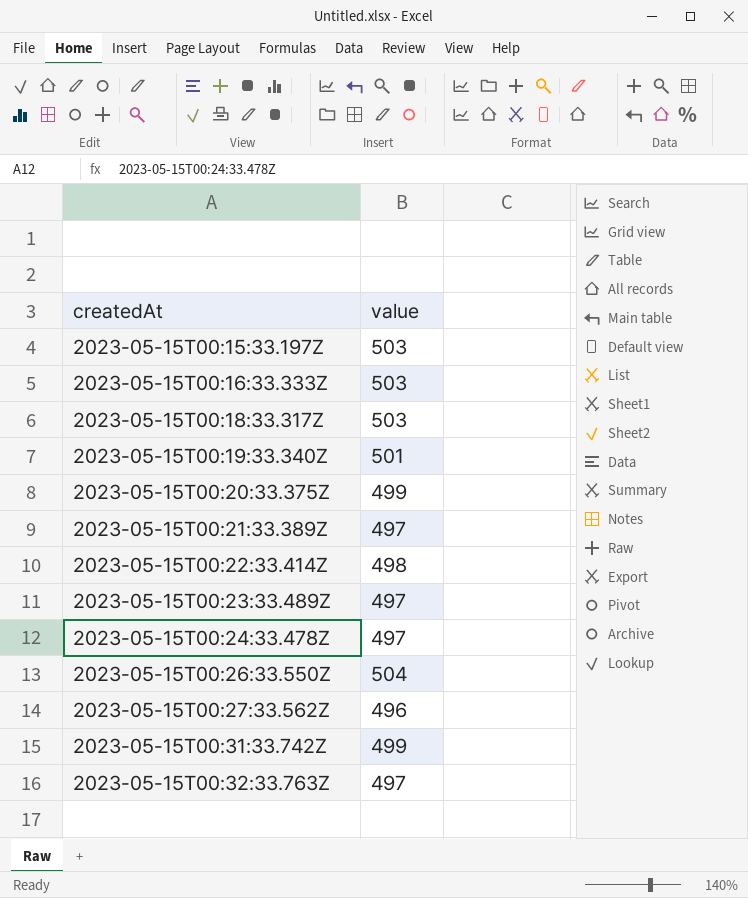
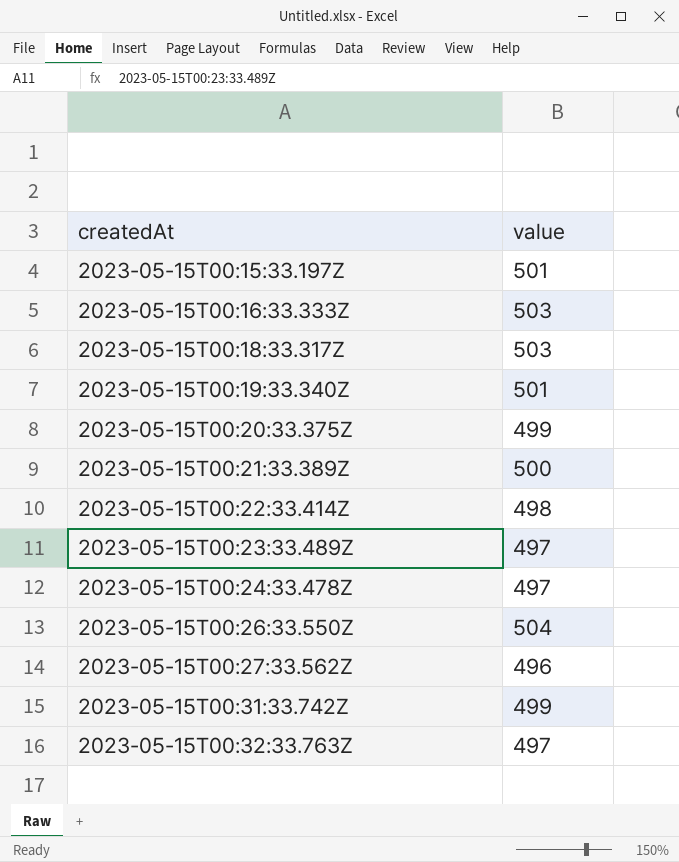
2023-05-15T00:15:33.197Z | value: 503 -> 501
2023-05-15T00:21:33.389Z | value: 497 -> 500

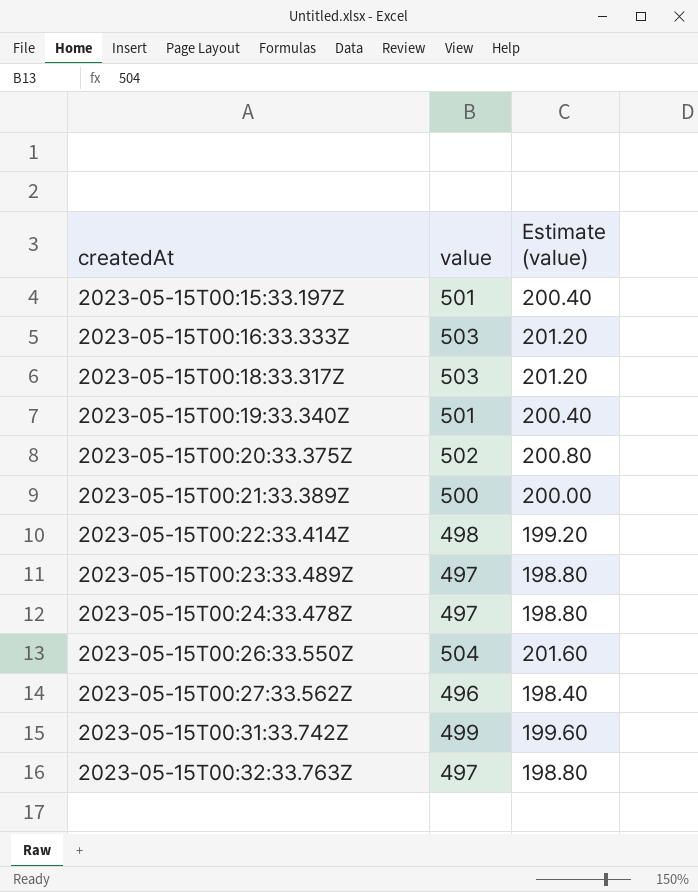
column Estimate (value) | formula: none -> [value] * 0.4
2023-05-15T00:20:33.375Z | value: 499 -> 502

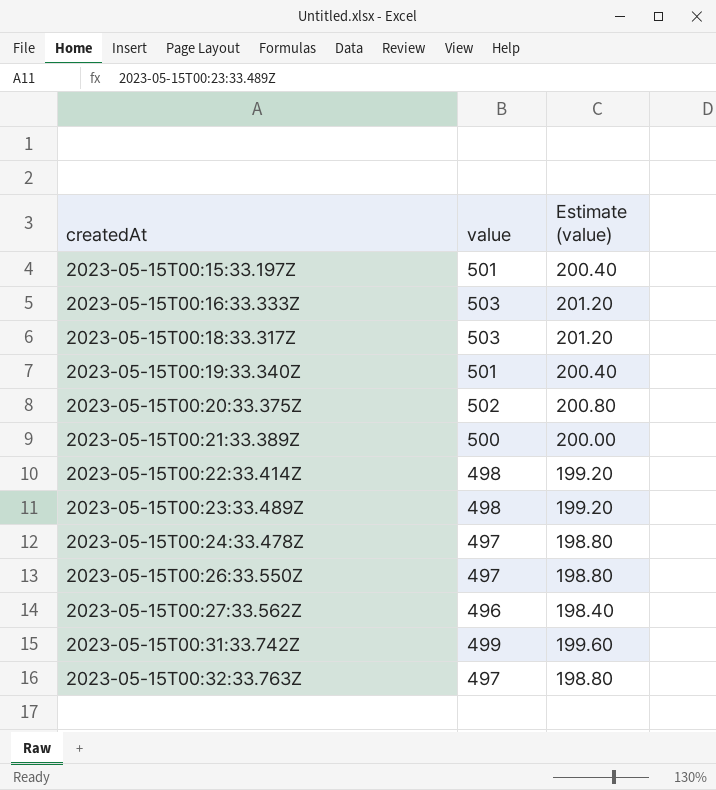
2023-05-15T00:23:33.489Z | value: 497 -> 498
2023-05-15T00:23:33.489Z | Estimate (value): 198.80 -> 199.20
2023-05-15T00:26:33.550Z | value: 504 -> 497
2023-05-15T00:26:33.550Z | Estimate (value): 201.60 -> 198.80

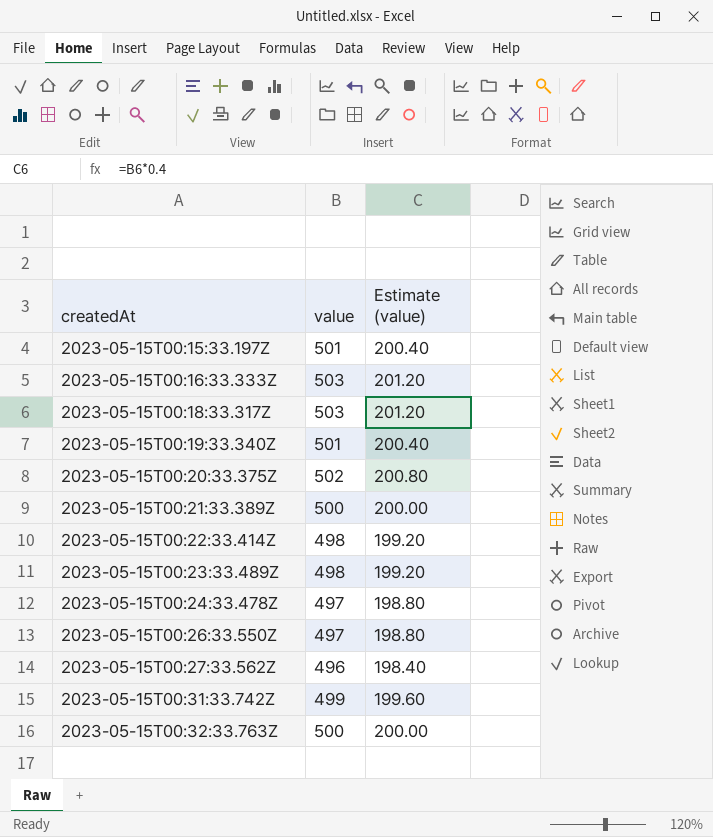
2023-05-15T00:32:33.763Z | value: 497 -> 500
2023-05-15T00:32:33.763Z | Estimate (value): 198.80 -> 200.00

